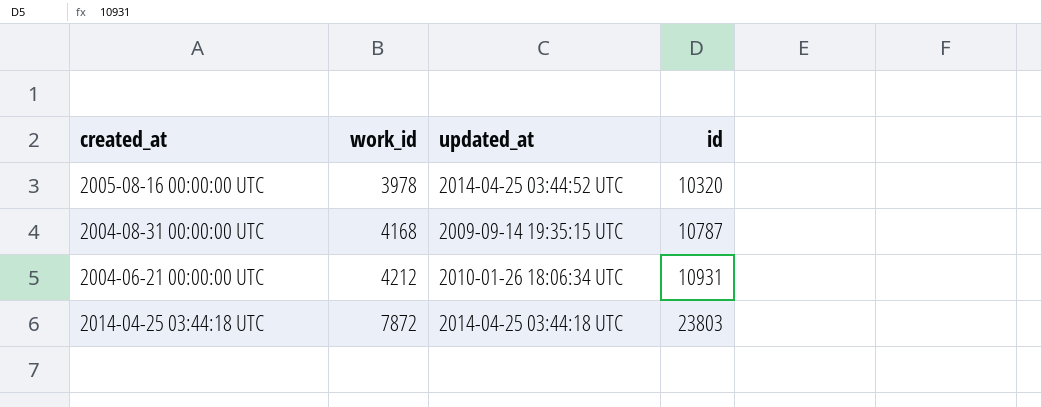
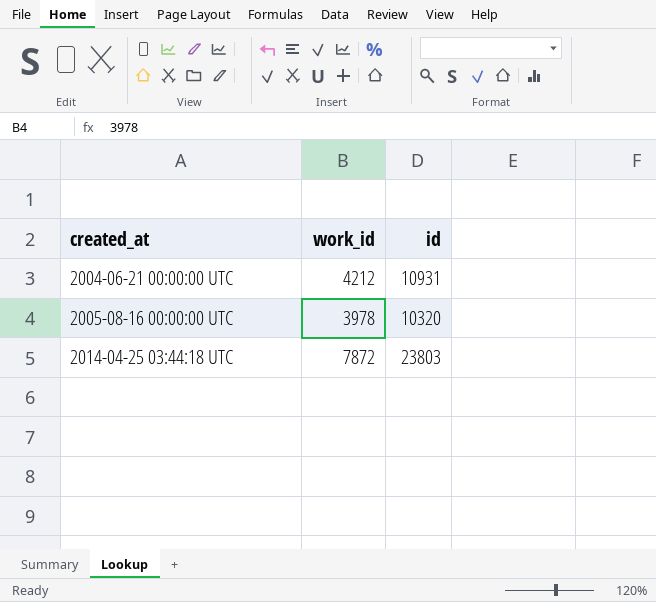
row order: work_id ascending -> created_at ascending
column updated_at | position: 3 -> none
row 2004-08-31 00:00:00 UTC: 4168 | 2009-09-14 19:35:15 UTC | 10787 -> none

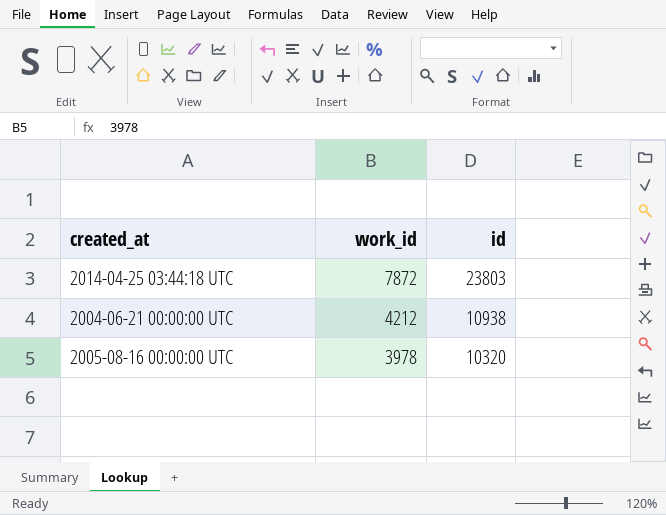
row order: created_at ascending -> work_id descending
2004-06-21 00:00:00 UTC | id: 10931 -> 10938

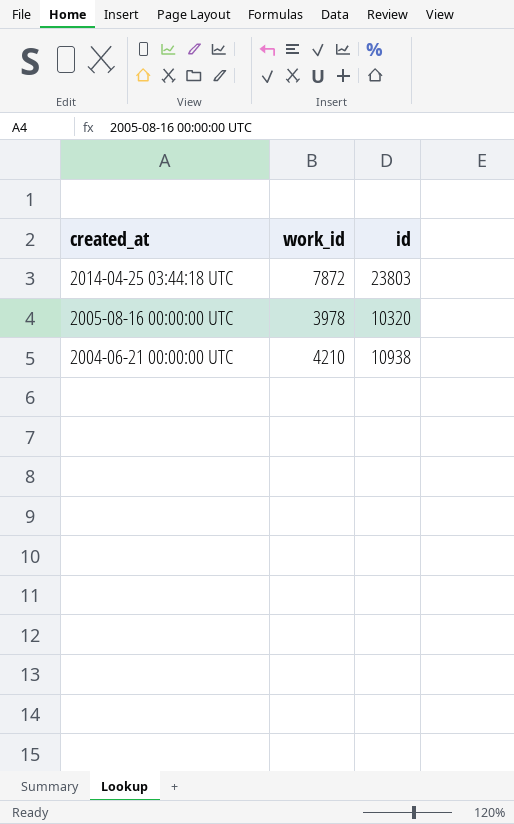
row order: work_id descending -> created_at descending
2004-06-21 00:00:00 UTC | work_id: 4212 -> 4210

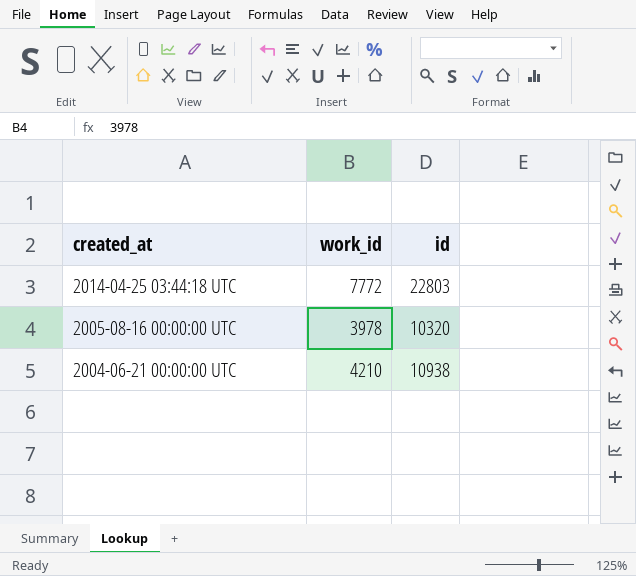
2014-04-25 03:44:18 UTC | work_id: 7872 -> 7772
2014-04-25 03:44:18 UTC | id: 23803 -> 22803

